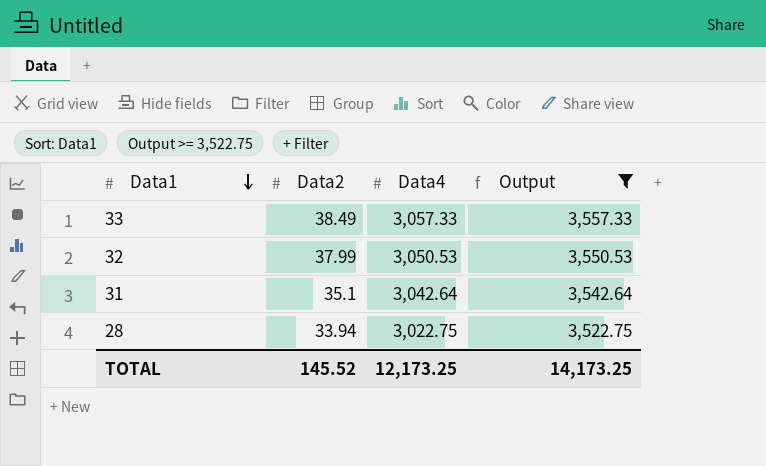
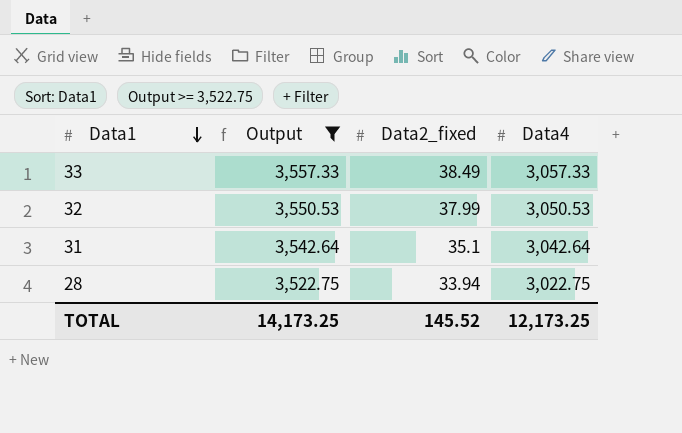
column Output | position: 4 -> 2
column name: Data2 -> Data2_fixed

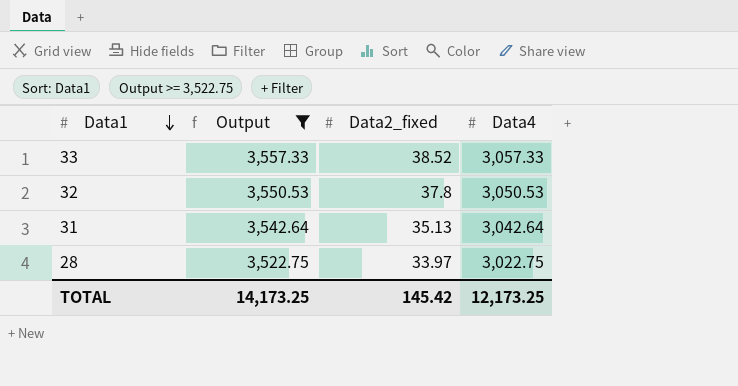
33 | Data2_fixed: 38.49 -> 38.52
32 | Data2_fixed: 37.99 -> 37.8
31 | Data2_fixed: 35.1 -> 35.13
28 | Data2_fixed: 33.94 -> 33.97
TOTAL | Data2_fixed: 145.52 -> 145.42

